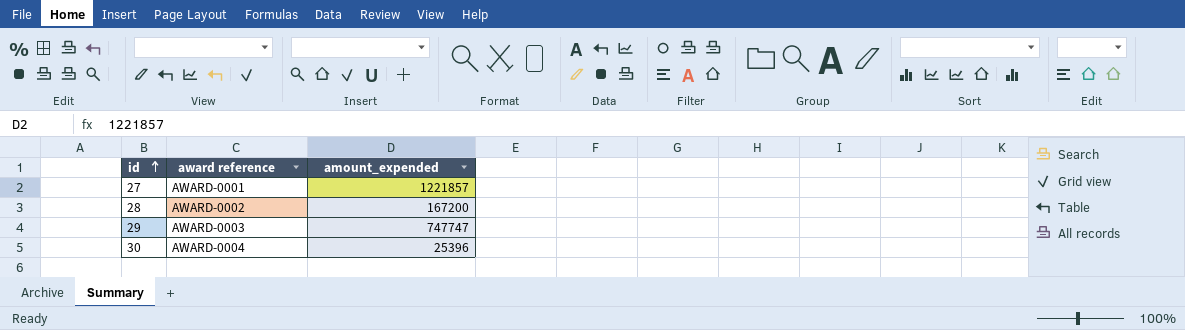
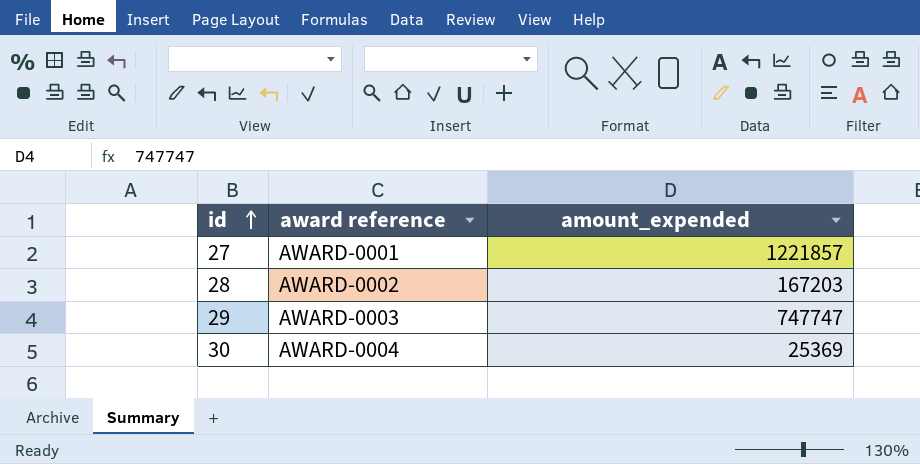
28 | amount_expended: 167200 -> 167203
30 | amount_expended: 25396 -> 25369

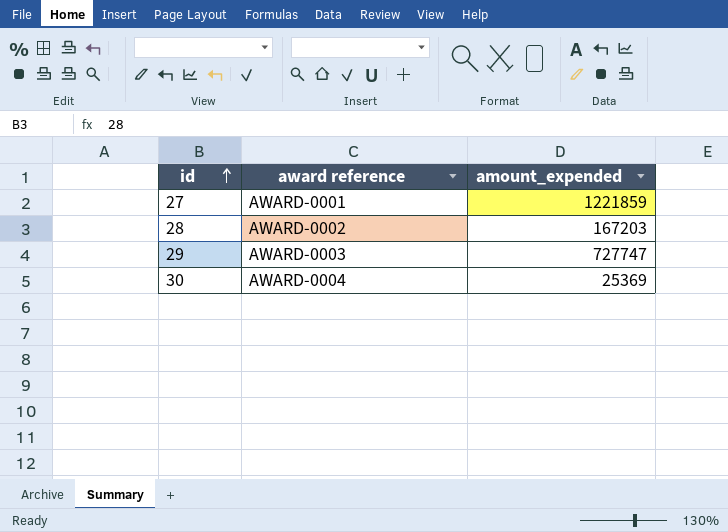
27 | amount_expended: 1221857 -> 1221859
29 | amount_expended: 747747 -> 727747

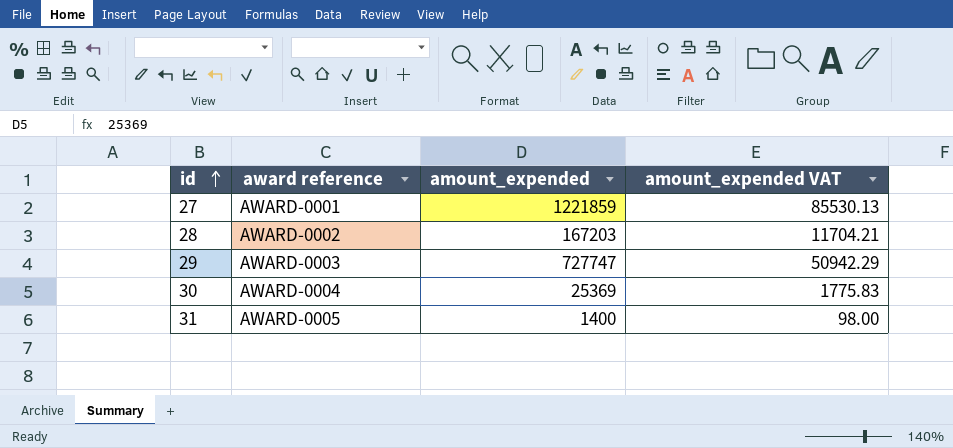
column amount_expended VAT | formula: none -> [amount_expended] * 0.07
row 31: none -> AWARD-0005 | 1400 | 98.00

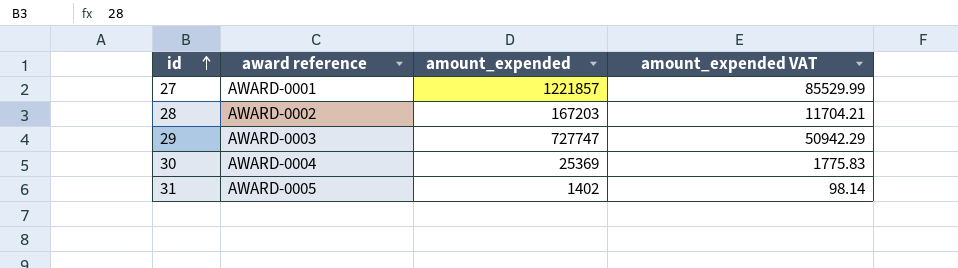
27 | amount_expended: 1221859 -> 1221857
27 | amount_expended VAT: 85530.13 -> 85529.99
31 | amount_expended: 1400 -> 1402
31 | amount_expended VAT: 98.00 -> 98.14

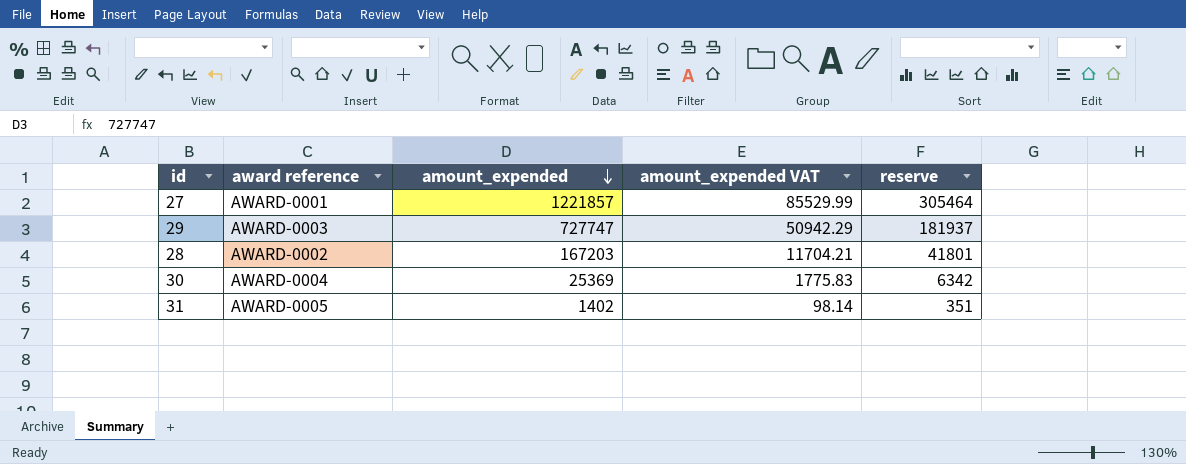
row order: id ascending -> amount_expended descending
column reserve | formula: none -> [amount_expended] * 0.25

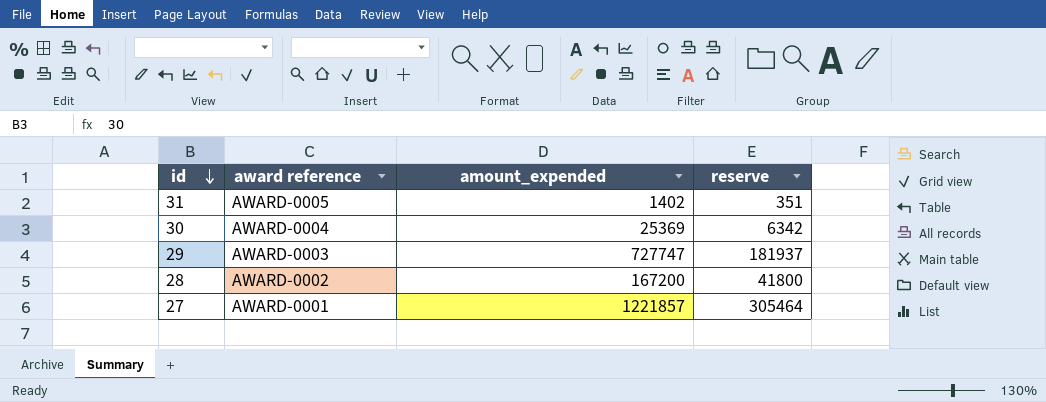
row order: amount_expended descending -> id descending
column amount_expended VAT | formula: [amount_expended] * 0.07 -> none
28 | amount_expended: 167203 -> 167200
28 | reserve: 41801 -> 41800

